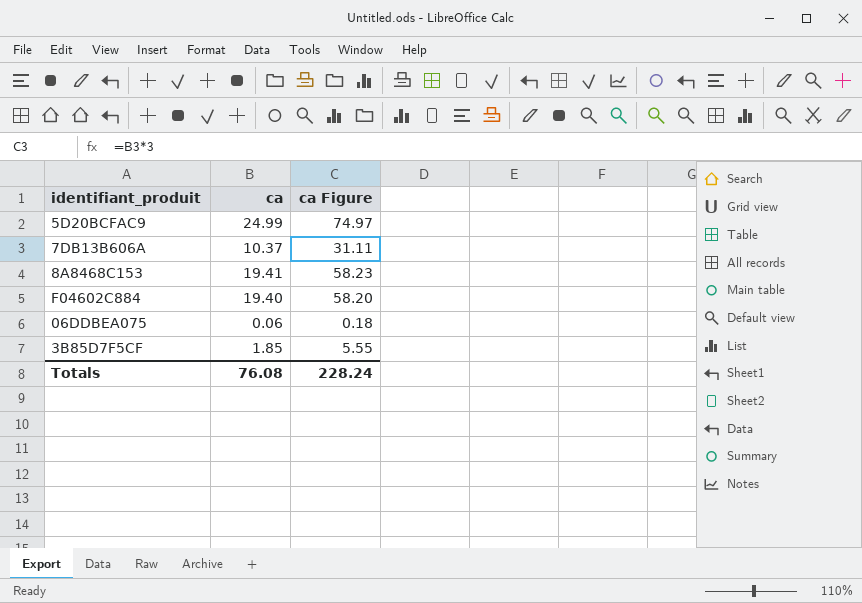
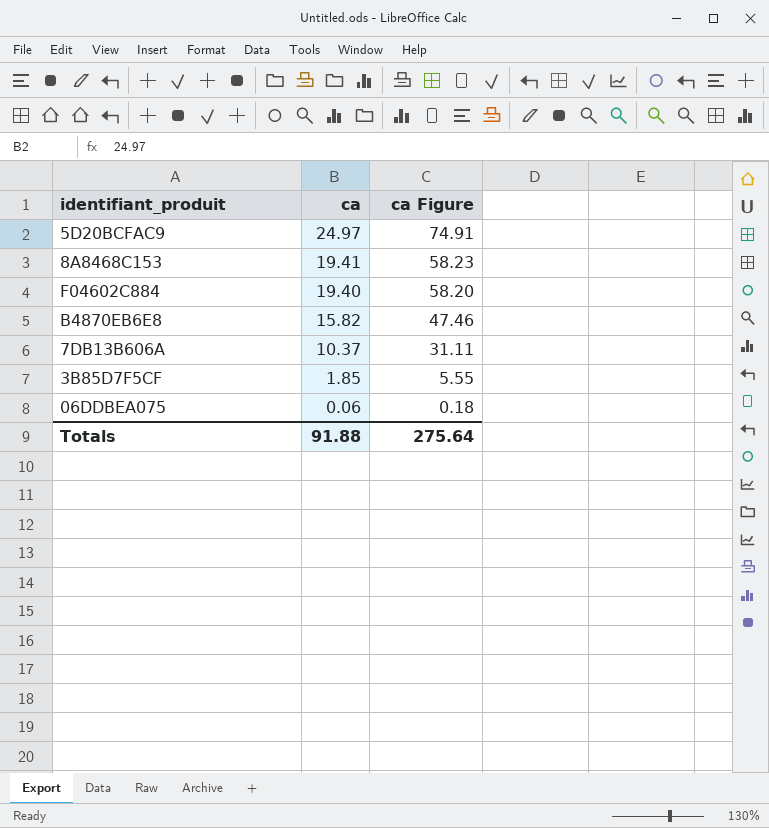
row order: none -> ca descending
5D20BCFAC9 | ca: 24.99 -> 24.97
5D20BCFAC9 | ca Figure: 74.97 -> 74.91
row B4870EB6E8: none -> 15.82 | 47.46
Totals | ca: 76.08 -> 91.88
Totals | ca Figure: 228.24 -> 275.64

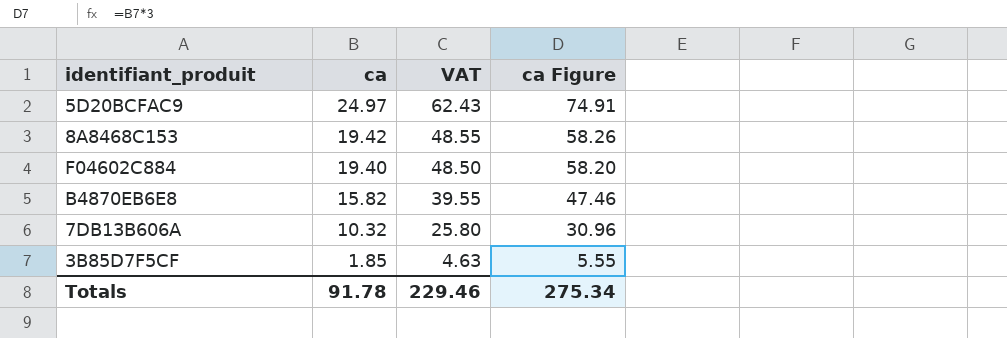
column VAT | formula: none -> [ca] * 2.5
row 06DDBEA075: 0.06 | 0.18 -> none
8A8468C153 | ca: 19.41 -> 19.42
8A8468C153 | ca Figure: 58.23 -> 58.26
7DB13B606A | ca: 10.37 -> 10.32
7DB13B606A | ca Figure: 31.11 -> 30.96
Totals | ca: 91.88 -> 91.78
Totals | ca Figure: 275.64 -> 275.34

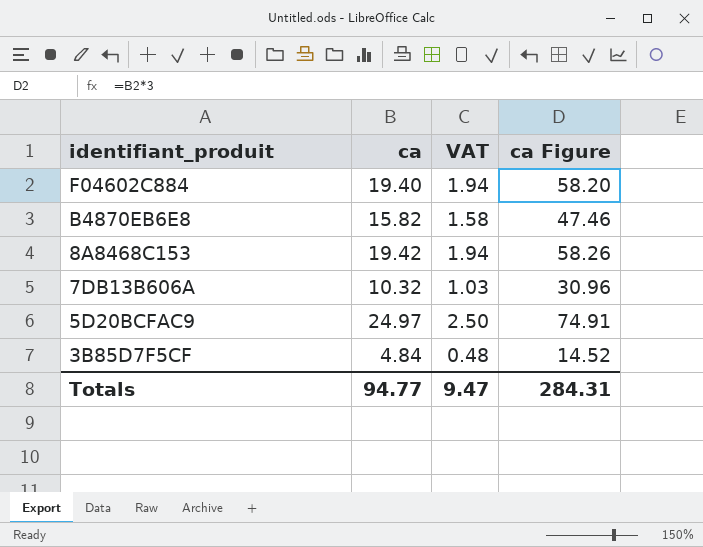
row order: ca descending -> identifiant_produit descending
column VAT | formula: [ca] * 2.5 -> [ca] * 0.1
3B85D7F5CF | ca: 1.85 -> 4.84
3B85D7F5CF | ca Figure: 5.55 -> 14.52
Totals | ca: 91.78 -> 94.77
Totals | VAT: 229.46 -> 9.47
Totals | ca Figure: 275.34 -> 284.31

